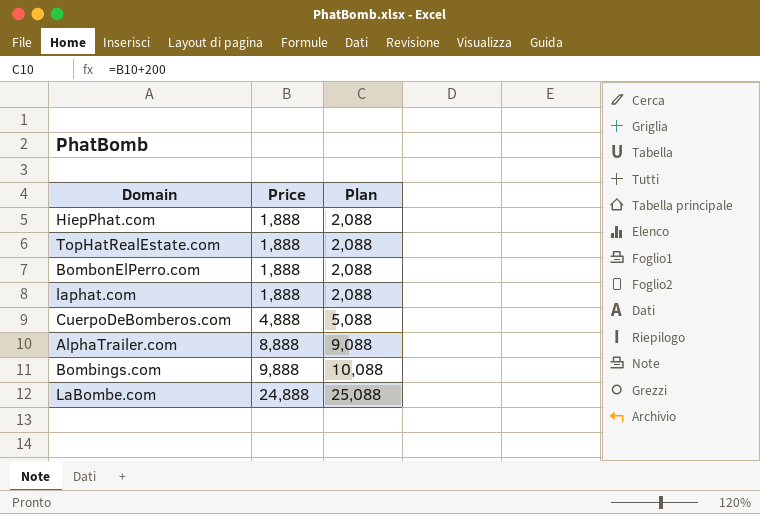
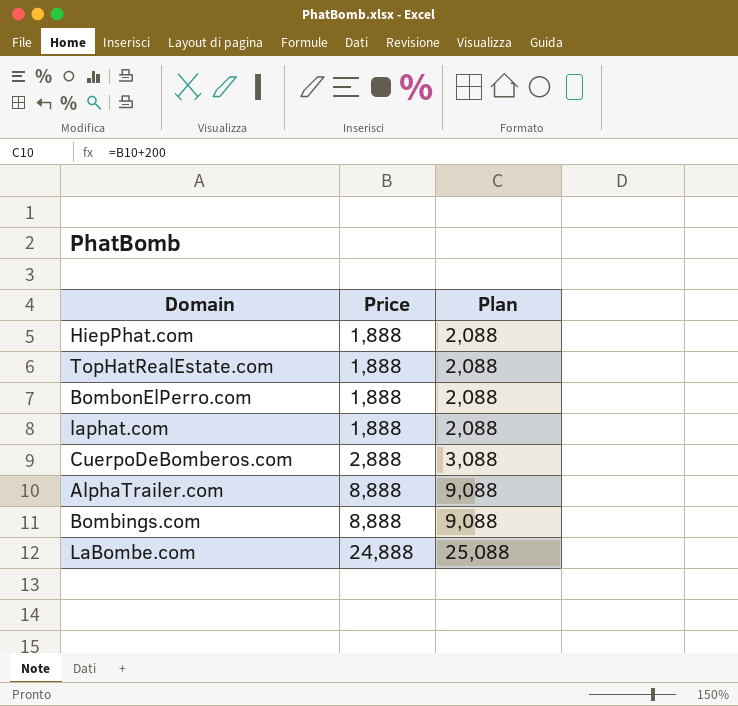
CuerpoDeBomberos.com | Price: 4,888 -> 2,888
CuerpoDeBomberos.com | Plan: 5,088 -> 3,088
Bombings.com | Price: 9,888 -> 8,888
Bombings.com | Plan: 10,088 -> 9,088

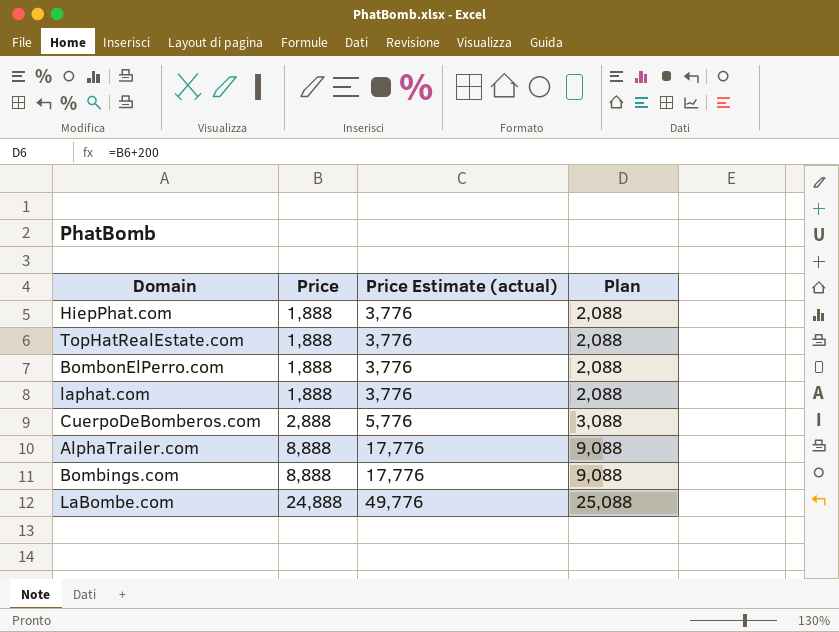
column Price Estimate (actual) | formula: none -> [Price] * 2

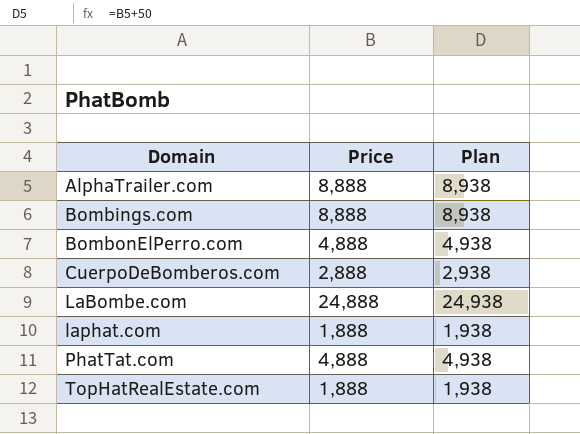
row order: Price ascending -> Domain ascending
column Price Estimate (actual) | formula: [Price] * 2 -> none
column Plan | formula: [Price] + 200 -> [Price] + 50
row HiepPhat.com: 1,888 | 3,776 | 2,088 -> none
BombonElPerro.com | Price: 1,888 -> 4,888
row PhatTat.com: none -> 4,888 | 4,938

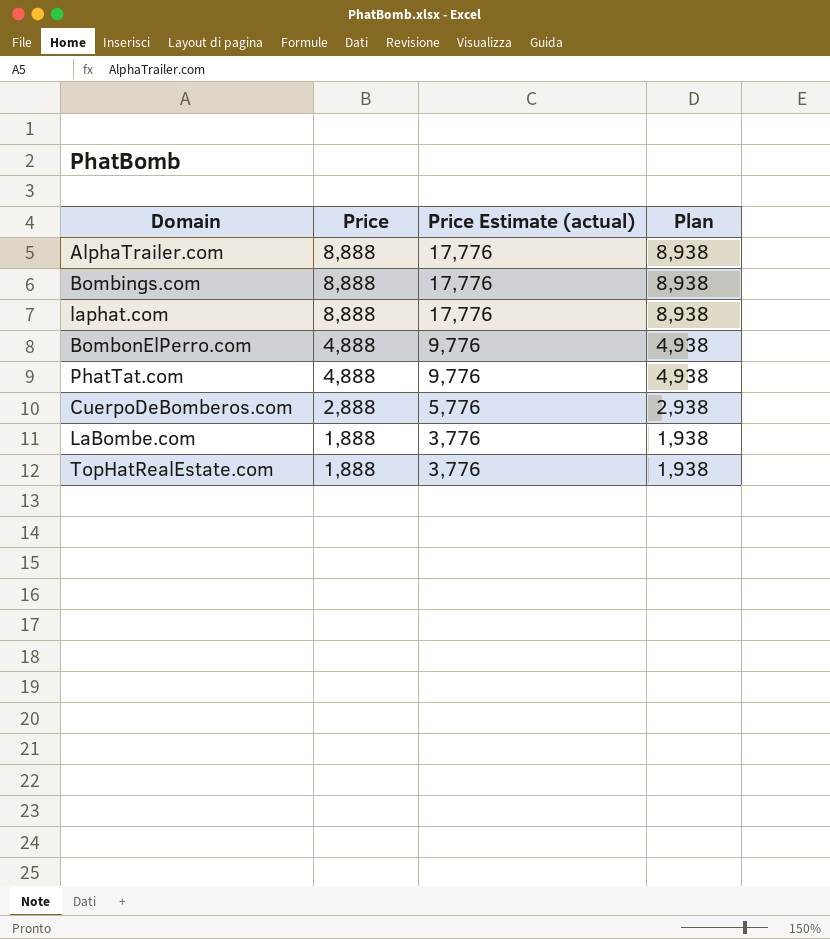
row order: Domain ascending -> Price descending
column Price Estimate (actual) | formula: none -> [Price] * 2
laphat.com | Price: 1,888 -> 8,888
laphat.com | Plan: 1,938 -> 8,938
LaBombe.com | Price: 24,888 -> 1,888
LaBombe.com | Plan: 24,938 -> 1,938

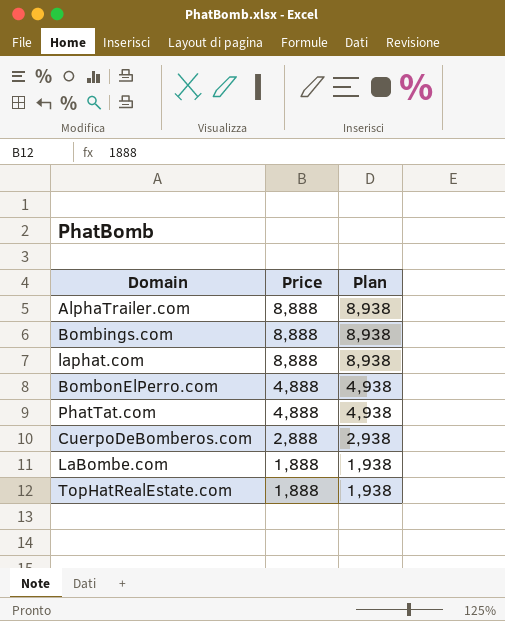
column Price Estimate (actual) | formula: [Price] * 2 -> none

